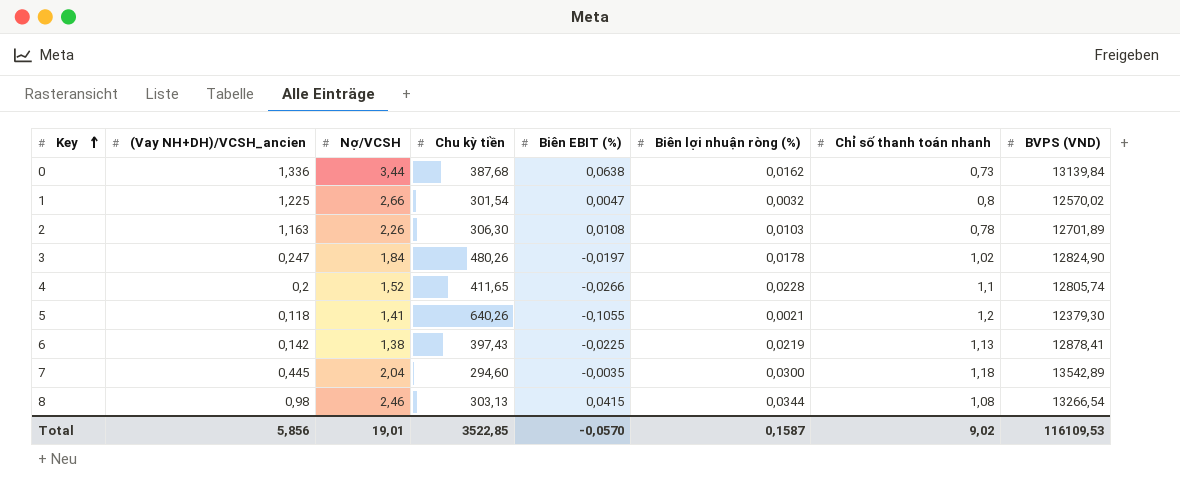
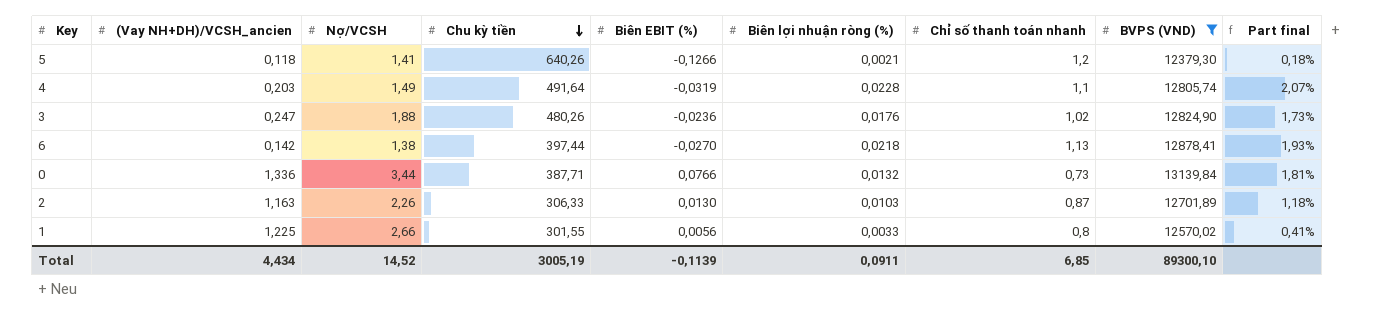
filter: none -> BVPS (VND) <= 13139,84
row order: Key ascending -> Chu kỳ tiền descending
column Part final | formula: none -> [Biên lợi nhuận ròng (%)] / [Chỉ số thanh toán nhanh]
5 | Biên EBIT (%): -0,1055 -> -0,1266
4 | (Vay NH+DH)/VCSH_ancien: 0,2 -> 0,203
4 | Nợ/VCSH: 1,52 -> 1,49
4 | Chu kỳ tiền: 411,65 -> 491,64
4 | Biên EBIT (%): -0,0266 -> -0,0319
3 | Nợ/VCSH: 1,84 -> 1,88
3 | Biên EBIT (%): -0,0197 -> -0,0236
3 | Biên lợi nhuận ròng (%): 0,0178 -> 0,0176
6 | Chu kỳ tiền: 397,43 -> 397,44
6 | Biên EBIT (%): -0,0225 -> -0,0270
6 | Biên lợi nhuận ròng (%): 0,0219 -> 0,0218
0 | Chu kỳ tiền: 387,68 -> 387,71
0 | Biên EBIT (%): 0,0638 -> 0,0766
0 | Biên lợi nhuận ròng (%): 0,0162 -> 0,0132
2 | Chu kỳ tiền: 306,30 -> 306,33
2 | Biên EBIT (%): 0,0108 -> 0,0130
2 | Chỉ số thanh toán nhanh: 0,78 -> 0,87
1 | Chu kỳ tiền: 301,54 -> 301,55
1 | Biên EBIT (%): 0,0047 -> 0,0056
1 | Biên lợi nhuận ròng (%): 0,0032 -> 0,0033
Total | (Vay NH+DH)/VCSH_ancien: 5,856 -> 4,434
Total | Nợ/VCSH: 19,01 -> 14,52
Total | Chu kỳ tiền: 3522,85 -> 3005,19
Total | Biên EBIT (%): -0,0570 -> -0,1139
Total | Biên lợi nhuận ròng (%): 0,1587 -> 0,0911
Total | Chỉ số thanh toán nhanh: 9,02 -> 6,85
Total | BVPS (VND): 116109,53 -> 89300,10

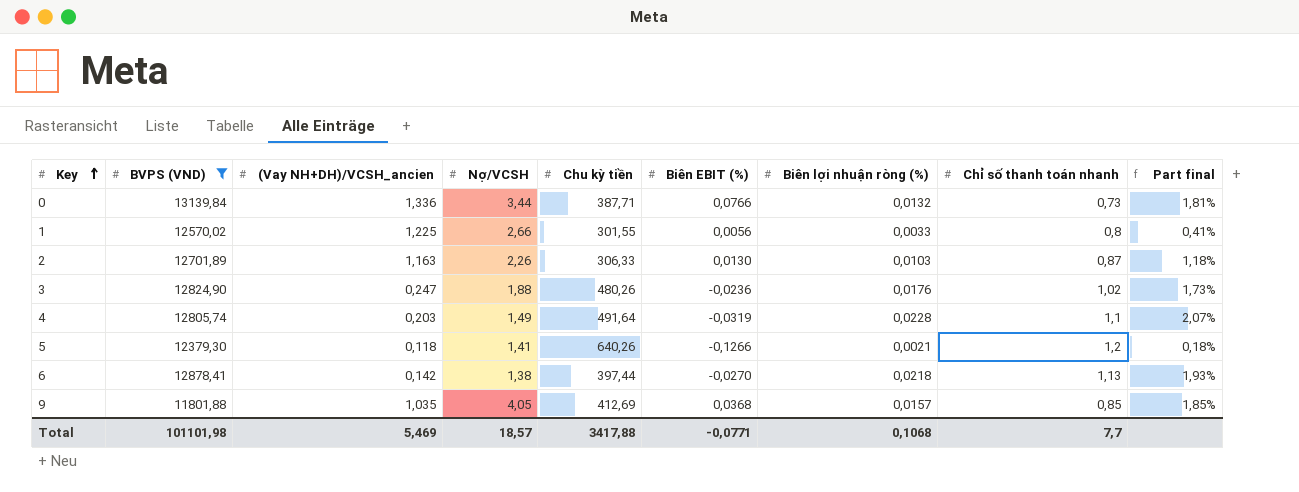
row order: Chu kỳ tiền descending -> Key ascending
column BVPS (VND) | position: 8 -> 2
row 9: none -> 11801,88 | 1,035 | 4,05 | 412,69 | 0,0368 | 0,0157 | 0,85 | 1,85%
Total | BVPS (VND): 89300,10 -> 101101,98
Total | (Vay NH+DH)/VCSH_ancien: 4,434 -> 5,469
Total | Nợ/VCSH: 14,52 -> 18,57
Total | Chu kỳ tiền: 3005,19 -> 3417,88
Total | Biên EBIT (%): -0,1139 -> -0,0771
Total | Biên lợi nhuận ròng (%): 0,0911 -> 0,1068
Total | Chỉ số thanh toán nhanh: 6,85 -> 7,7

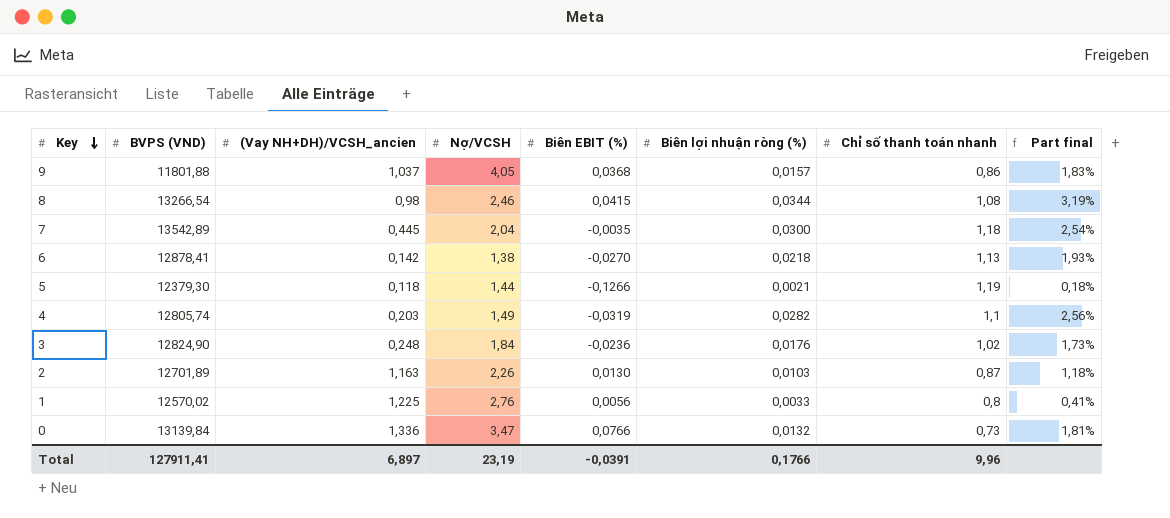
filter: BVPS (VND) <= 13139,84 -> none
row order: Key ascending -> Key descending
column Chu kỳ tiền | position: 5 -> none
9 | (Vay NH+DH)/VCSH_ancien: 1,035 -> 1,037
9 | Chỉ số thanh toán nhanh: 0,85 -> 0,86
9 | Part final: 1,85% -> 1,83%
5 | Nợ/VCSH: 1,41 -> 1,44
5 | Chỉ số thanh toán nhanh: 1,2 -> 1,19
4 | Biên lợi nhuận ròng (%): 0,0228 -> 0,0282
4 | Part final: 2,07% -> 2,56%
3 | (Vay NH+DH)/VCSH_ancien: 0,247 -> 0,248
3 | Nợ/VCSH: 1,88 -> 1,84
1 | Nợ/VCSH: 2,66 -> 2,76
0 | Nợ/VCSH: 3,44 -> 3,47
Total | BVPS (VND): 101101,98 -> 127911,41
Total | (Vay NH+DH)/VCSH_ancien: 5,469 -> 6,897
Total | Nợ/VCSH: 18,57 -> 23,19
Total | Biên EBIT (%): -0,0771 -> -0,0391
Total | Biên lợi nhuận ròng (%): 0,1068 -> 0,1766
Total | Chỉ số thanh toán nhanh: 7,7 -> 9,96

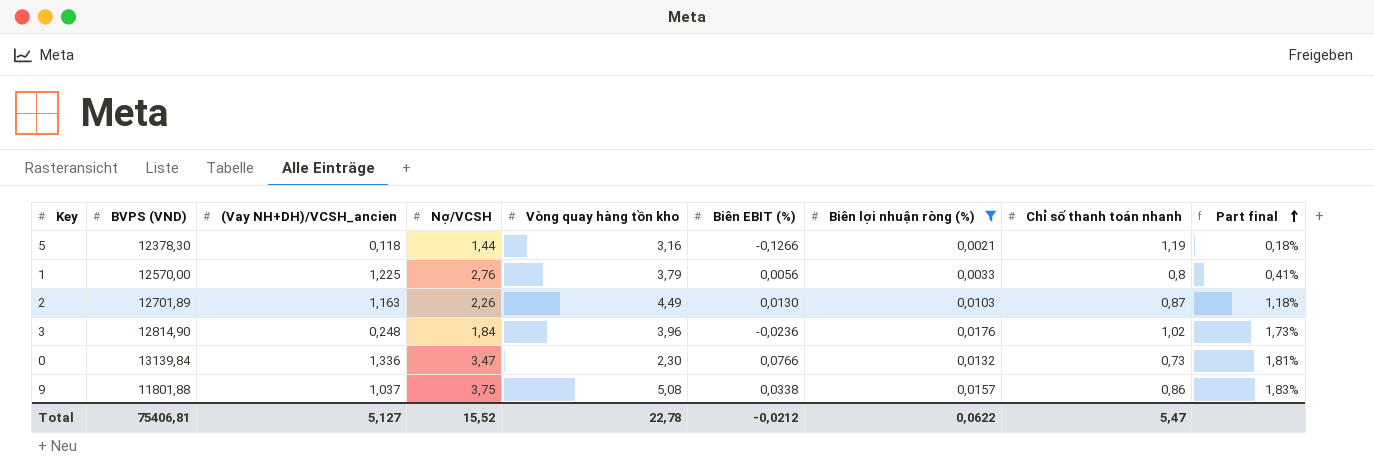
filter: none -> Biên lợi nhuận ròng (%) <= 0,0176
row order: Key descending -> Part final ascending
column Vòng quay hàng tồn kho | position: none -> 5
5 | BVPS (VND): 12379,30 -> 12378,30
1 | BVPS (VND): 12570,02 -> 12570,00
3 | BVPS (VND): 12824,90 -> 12814,90
9 | Nợ/VCSH: 4,05 -> 3,75
9 | Biên EBIT (%): 0,0368 -> 0,0338
Total | BVPS (VND): 127911,41 -> 75406,81
Total | (Vay NH+DH)/VCSH_ancien: 6,897 -> 5,127
Total | Nợ/VCSH: 23,19 -> 15,52
Total | Biên EBIT (%): -0,0391 -> -0,0212
Total | Biên lợi nhuận ròng (%): 0,1766 -> 0,0622
Total | Chỉ số thanh toán nhanh: 9,96 -> 5,47

